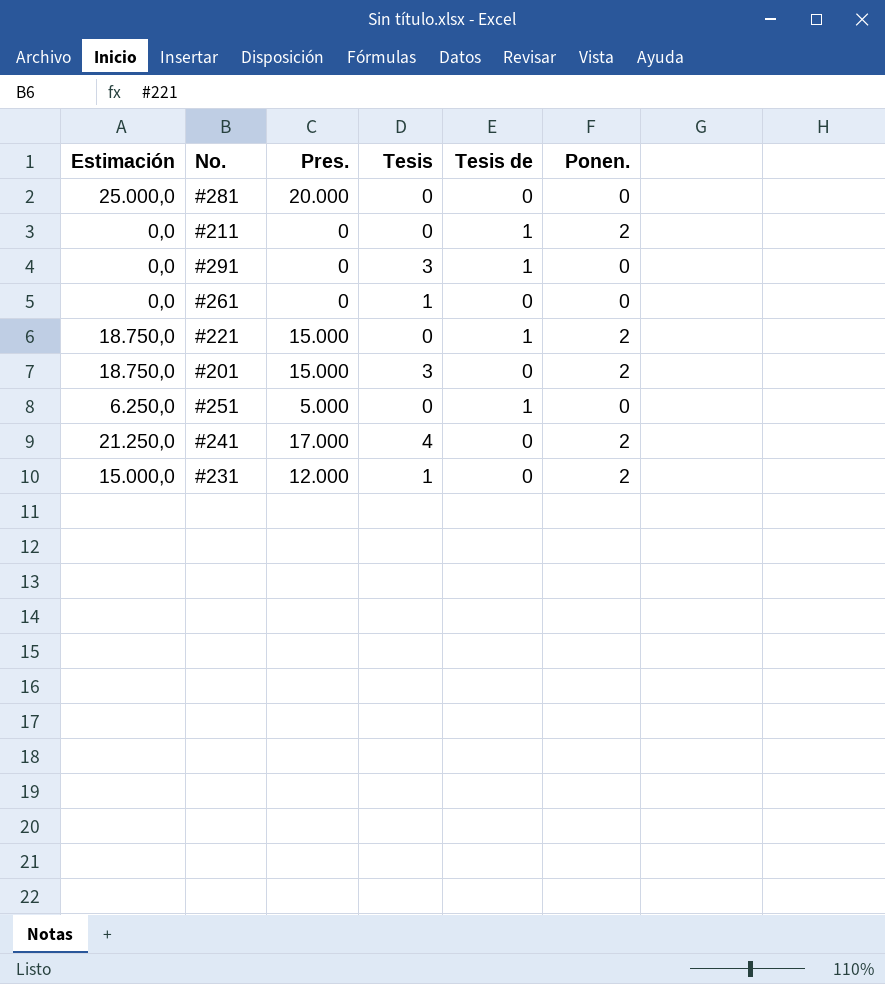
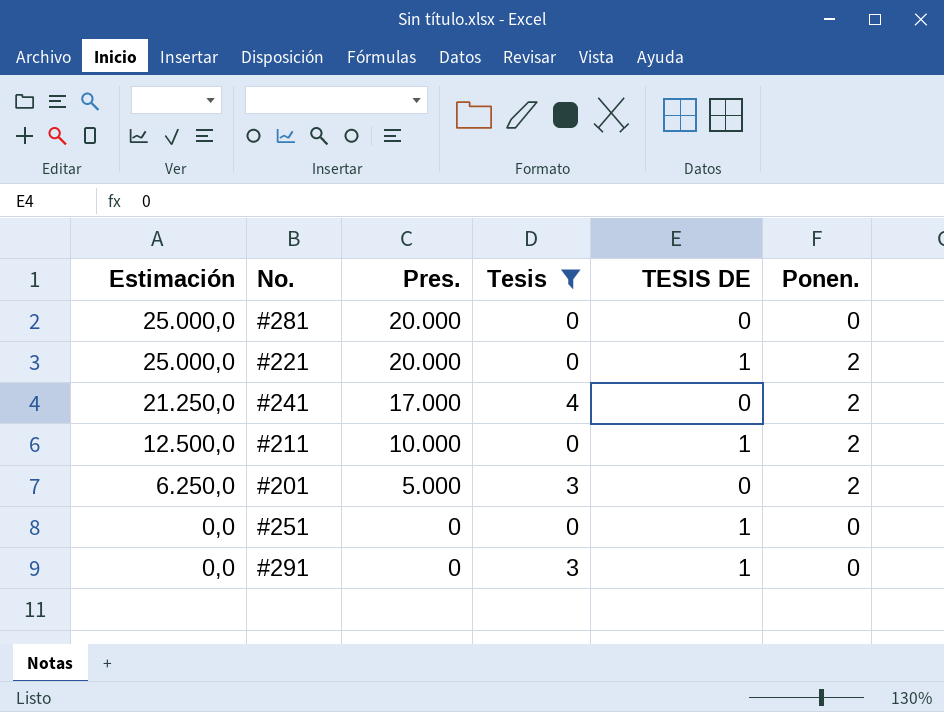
filter: none -> Tesis != 1
row order: none -> Estimación descending
column name: Tesis de -> TESIS DE
#221 | Estimación: 18.750,0 -> 25.000,0
#221 | Pres.: 15.000 -> 20.000
#211 | Estimación: 0,0 -> 12.500,0
#211 | Pres.: 0 -> 10.000
#201 | Estimación: 18.750,0 -> 6.250,0
#201 | Pres.: 15.000 -> 5.000
#251 | Estimación: 6.250,0 -> 0,0
#251 | Pres.: 5.000 -> 0

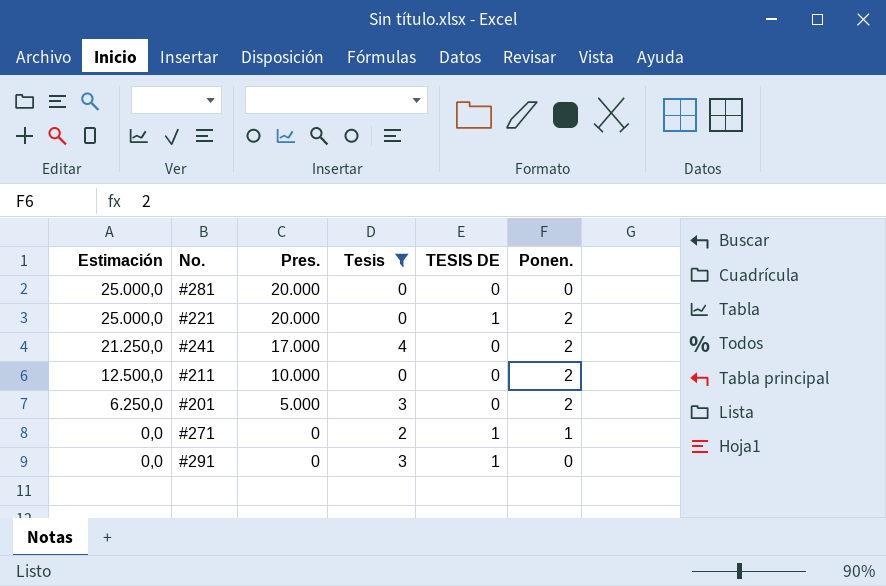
row #251: 0,0 | 0 | 0 | 1 | 0 -> none
#211 | TESIS DE: 1 -> 0
row #271: none -> 0,0 | 0 | 2 | 1 | 1

